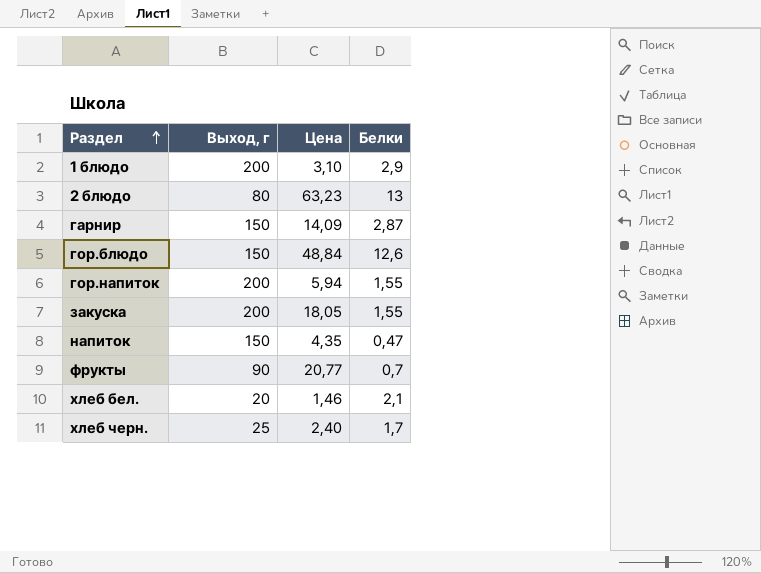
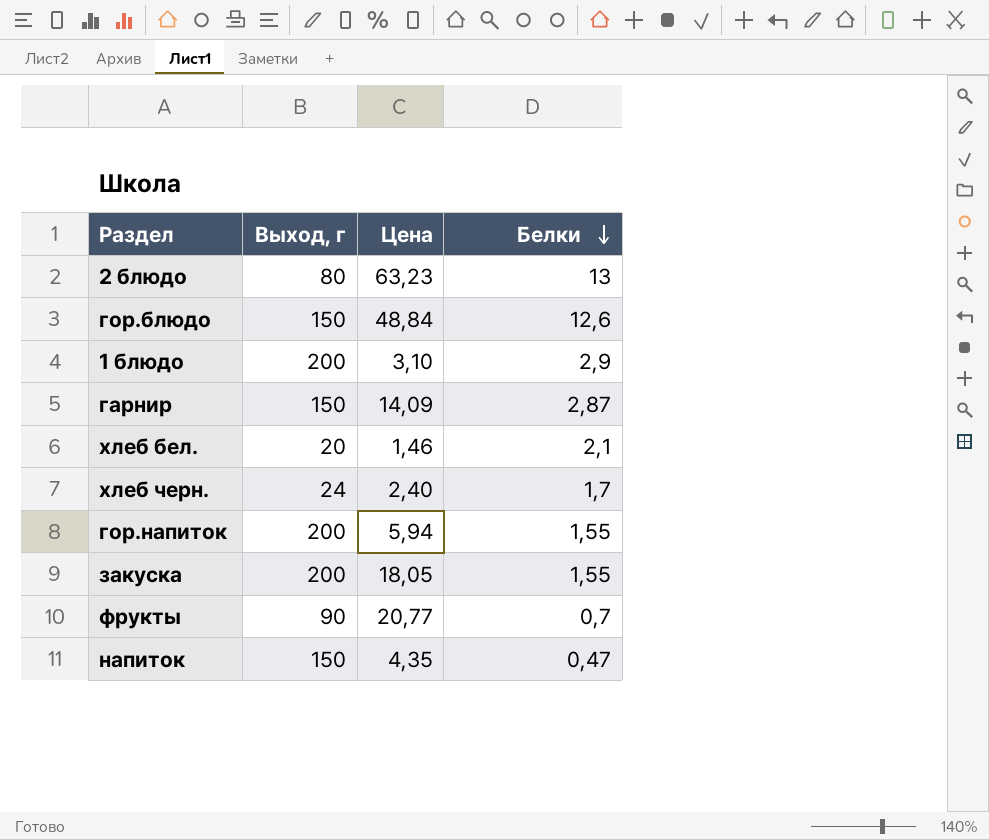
row order: Раздел ascending -> Белки descending
хлеб черн. | Выход, г: 25 -> 24

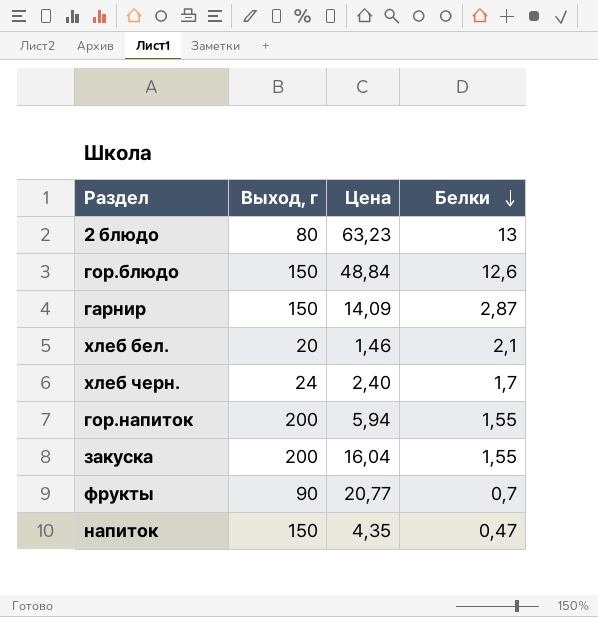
row 1 блюдо: 200 | 3,10 | 2,9 -> none
закуска | Цена: 18,05 -> 16,04

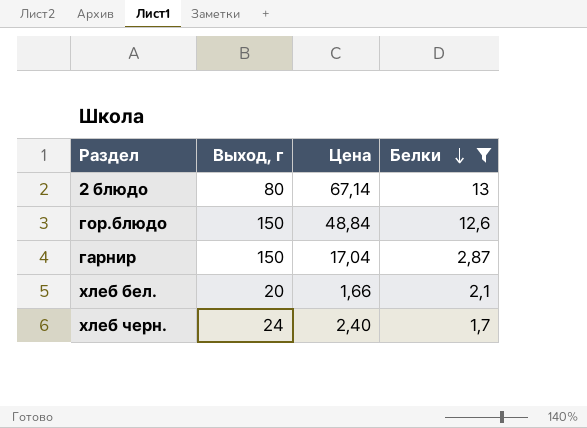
filter: none -> Белки >= 1,7
2 блюдо | Цена: 63,23 -> 67,14
гарнир | Цена: 14,09 -> 17,04
хлеб бел. | Цена: 1,46 -> 1,66

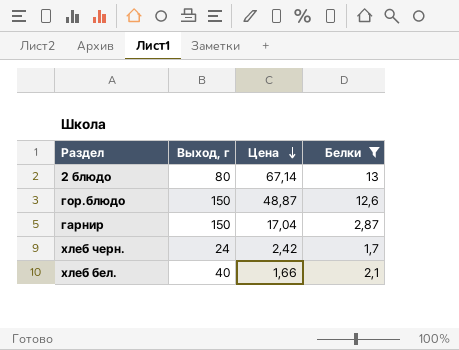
row order: Белки descending -> Цена descending
гор.блюдо | Цена: 48,84 -> 48,87
хлеб черн. | Цена: 2,40 -> 2,42
хлеб бел. | Выход, г: 20 -> 40

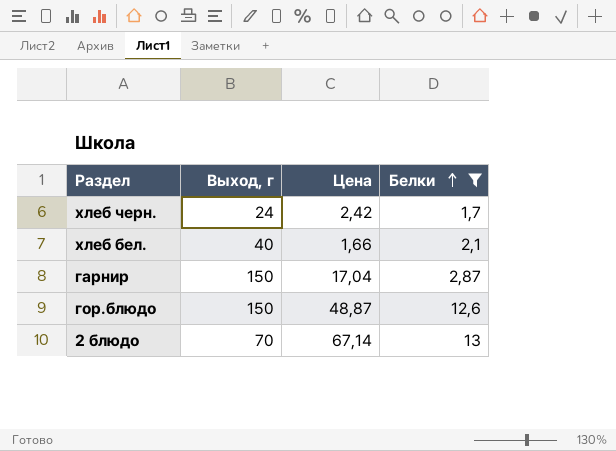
row order: Цена descending -> Белки ascending
2 блюдо | Выход, г: 80 -> 70

